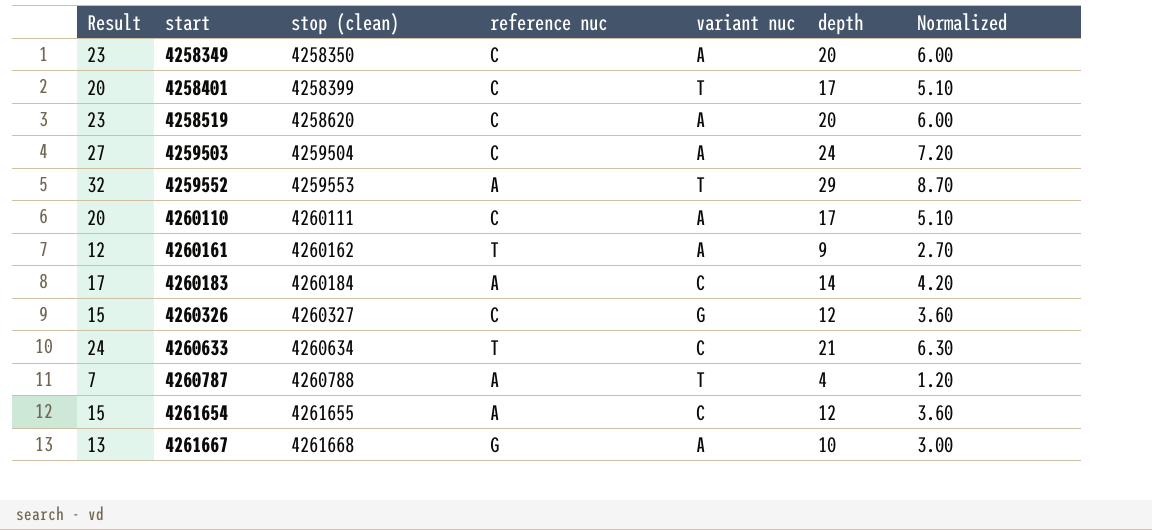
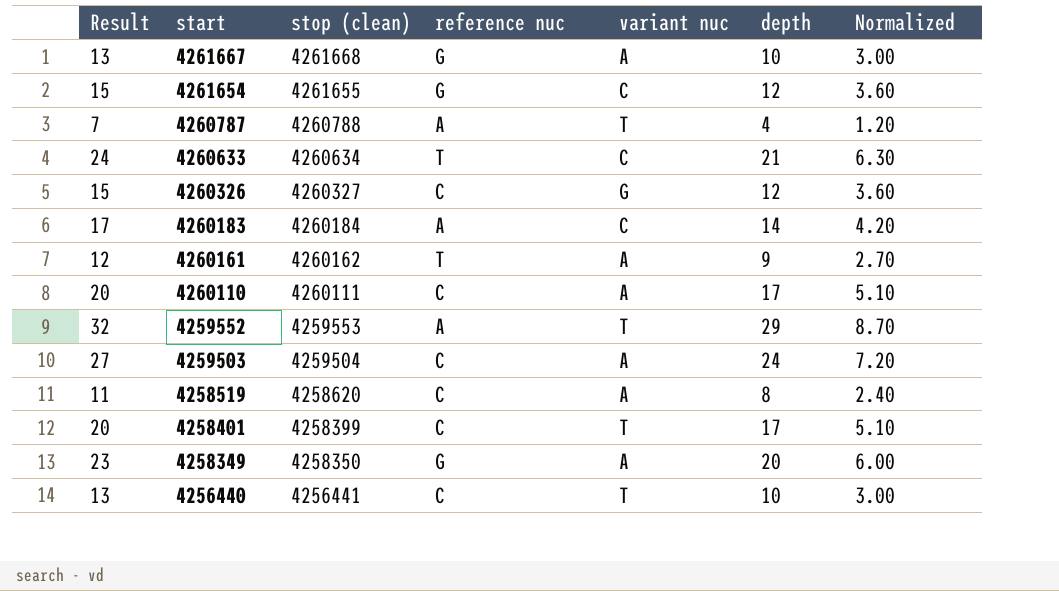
row order: start ascending -> start descending
4261654 | reference nuc: A -> G
4258519 | Result: 23 -> 11
4258519 | depth: 20 -> 8
4258519 | Normalized: 6.00 -> 2.40
4258349 | reference nuc: C -> G
row 4256440: none -> 13 | 4256441 | C | T | 10 | 3.00

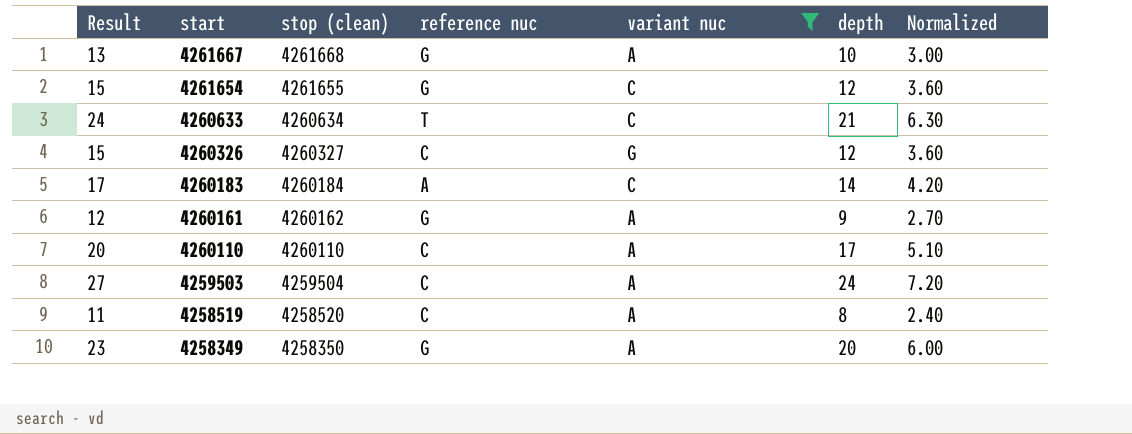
filter: none -> variant nuc != T
4260161 | reference nuc: T -> G
4260110 | stop (clean): 4260111 -> 4260110
4258519 | stop (clean): 4258620 -> 4258520

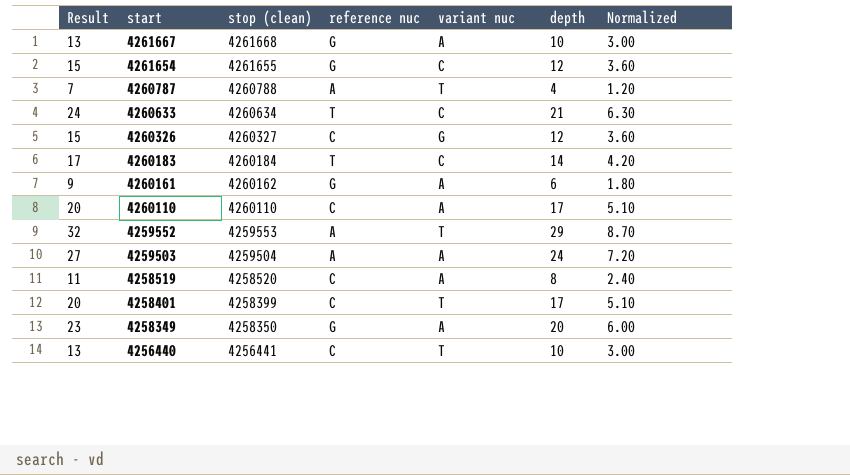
filter: variant nuc != T -> none
4260183 | reference nuc: A -> T
4260161 | Result: 12 -> 9
4260161 | depth: 9 -> 6
4260161 | Normalized: 2.70 -> 1.80
4259503 | reference nuc: C -> A

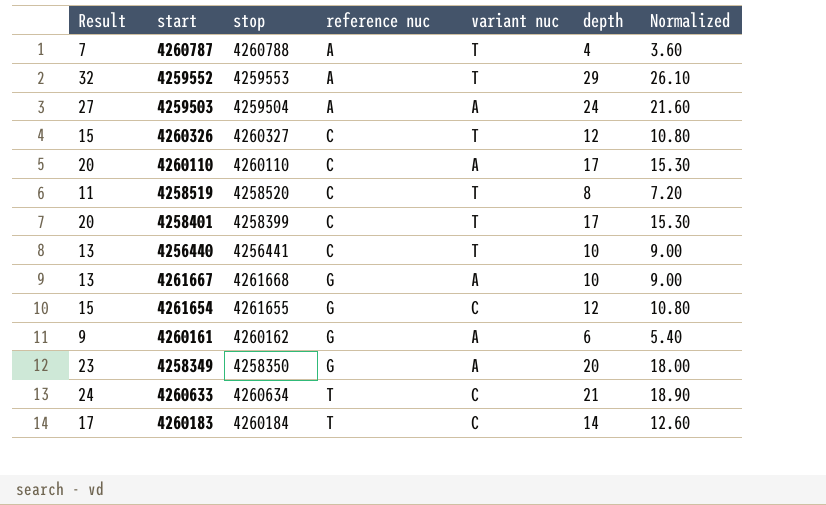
row order: start descending -> reference nuc ascending
column name: stop (clean) -> stop
column Normalized | formula: [depth] * 0.3 -> [depth] * 0.9
4260326 | variant nuc: G -> T
4258519 | variant nuc: A -> T

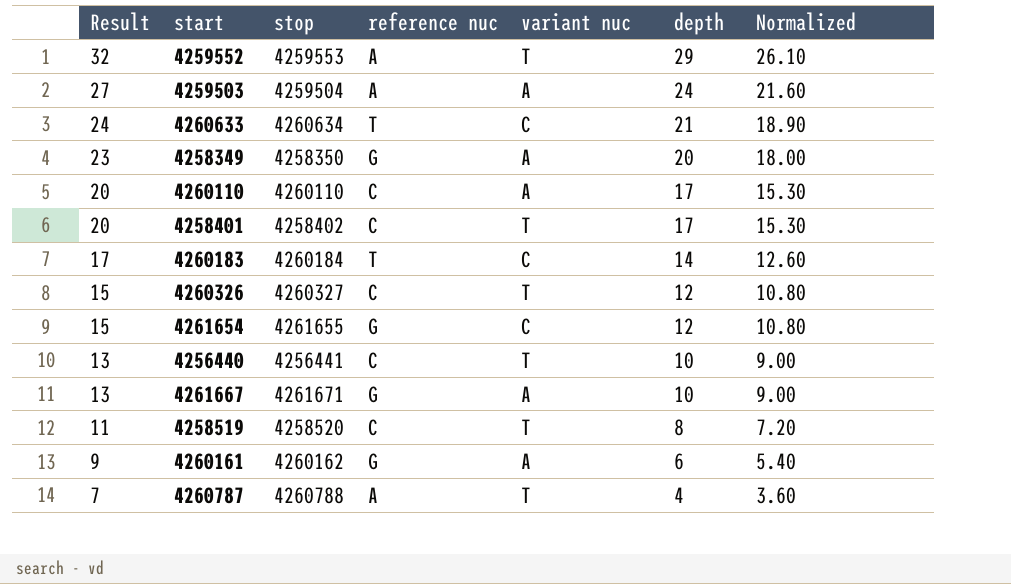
row order: reference nuc ascending -> Result descending
4258401 | stop: 4258399 -> 4258402
4261667 | stop: 4261668 -> 4261671

